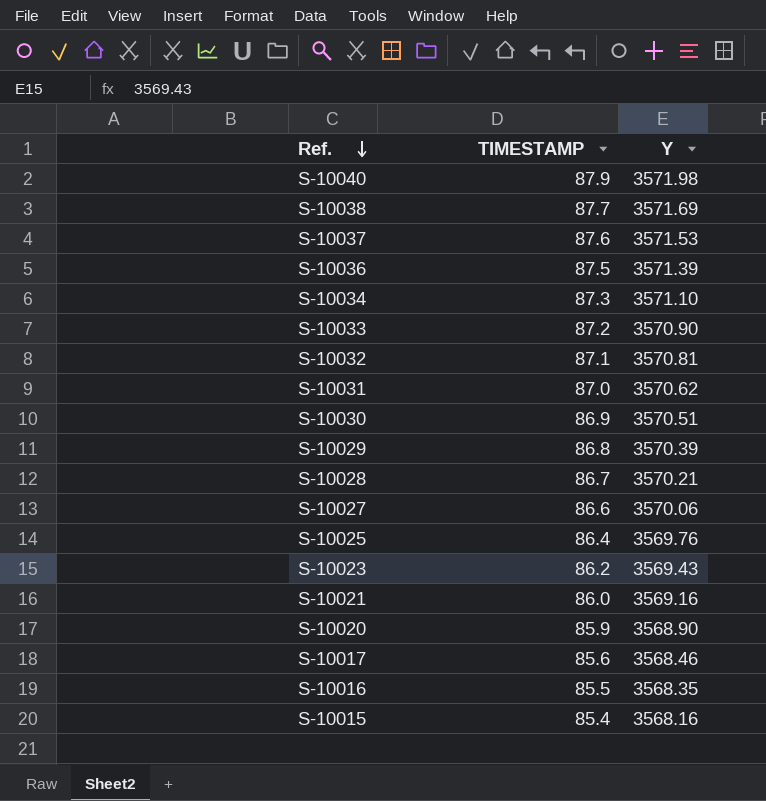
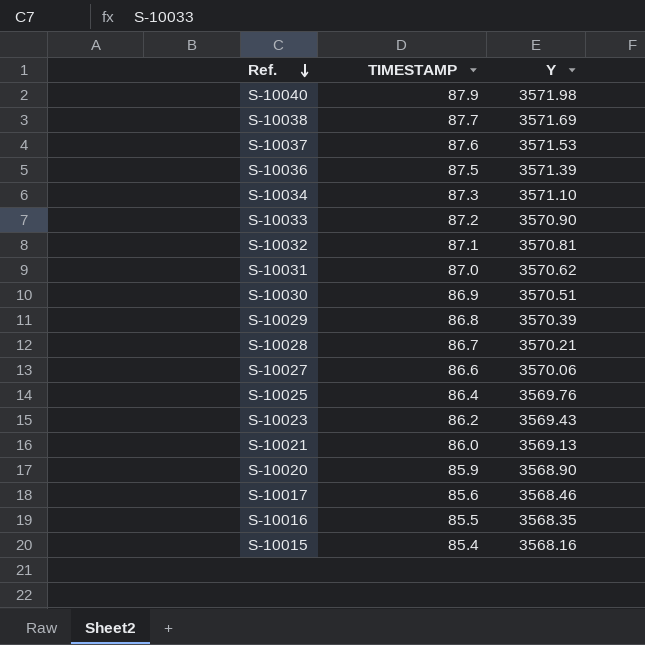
S-10021 | Y: 3569.16 -> 3569.13

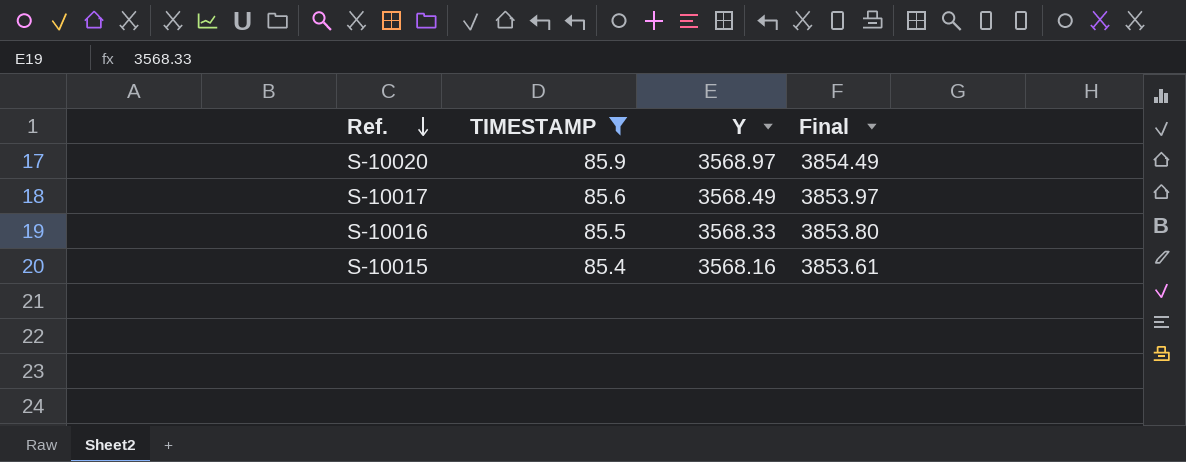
filter: none -> TIMESTAMP <= 85.9
column Final | formula: none -> [Y] * 1.08
S-10020 | Y: 3568.90 -> 3568.97
S-10017 | Y: 3568.46 -> 3568.49
S-10016 | Y: 3568.35 -> 3568.33

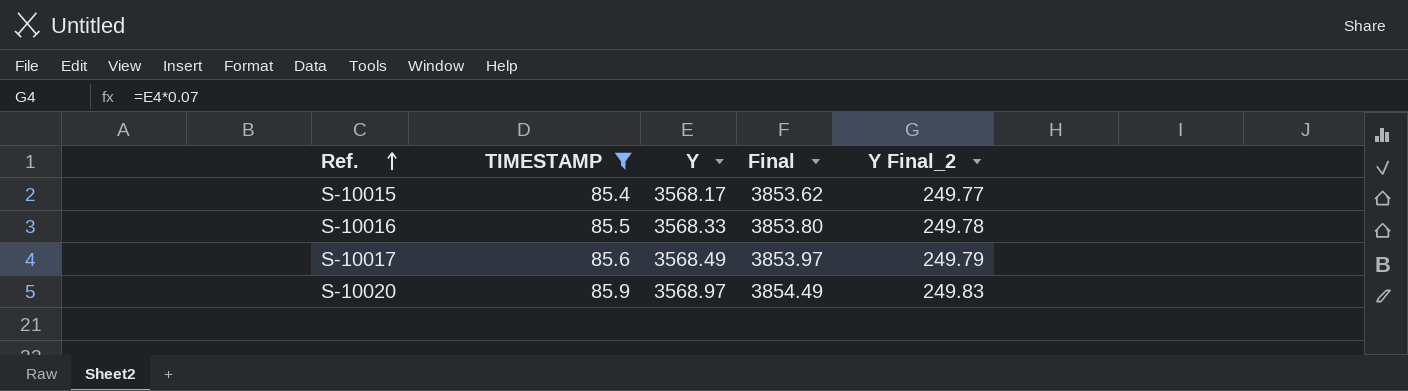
row order: Ref. descending -> Ref. ascending
column Y Final_2 | formula: none -> [Y] * 0.07
S-10015 | Y: 3568.16 -> 3568.17
S-10015 | Final: 3853.61 -> 3853.62

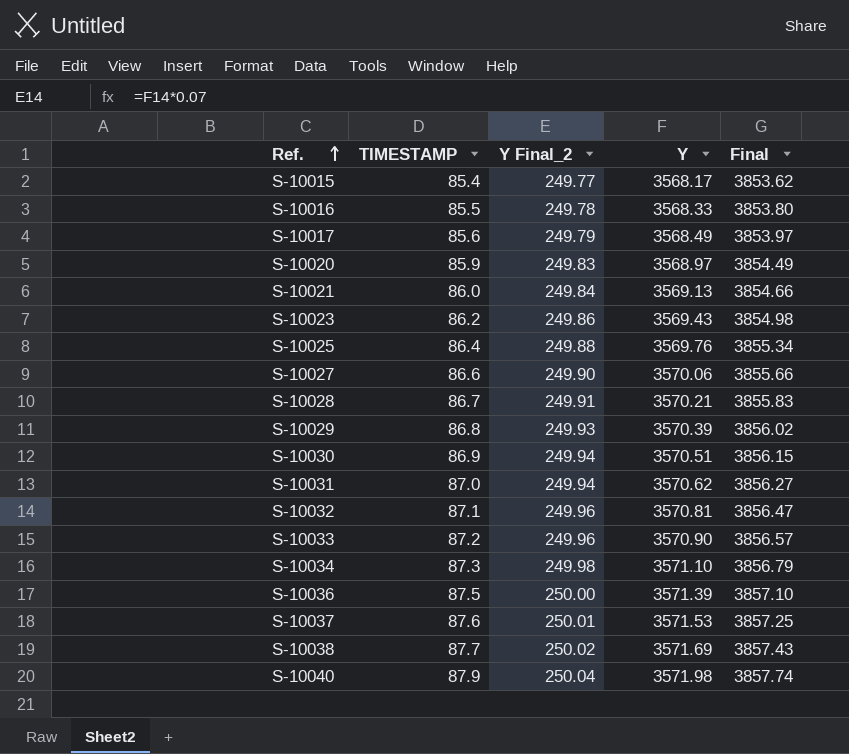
filter: TIMESTAMP <= 85.9 -> none
column Y Final_2 | position: 5 -> 3

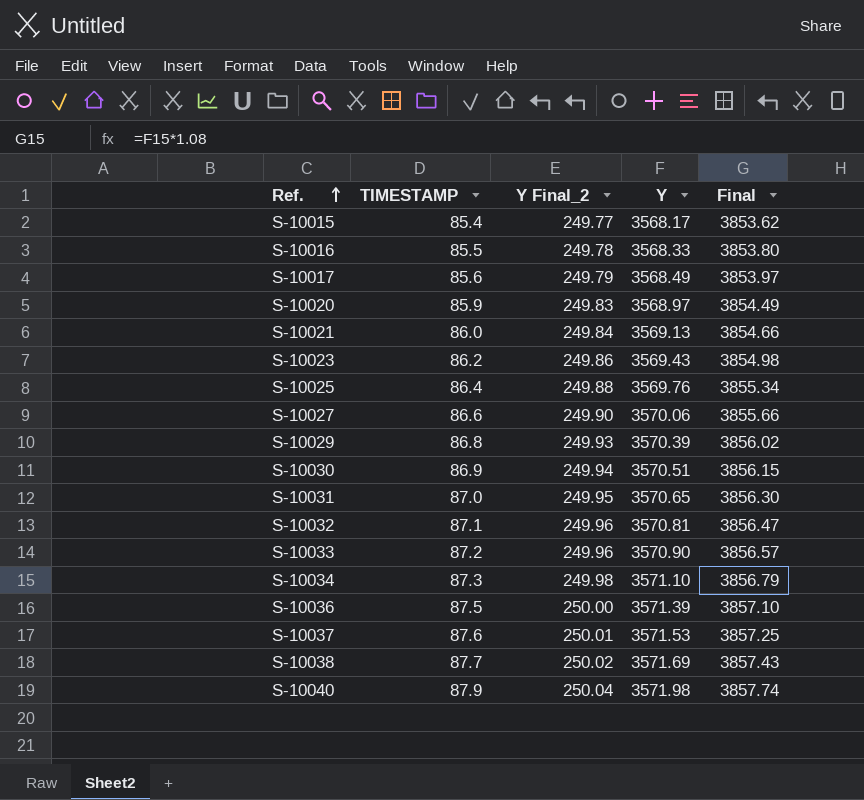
row S-10028: 86.7 | 249.91 | 3570.21 | 3855.83 -> none
S-10031 | Y Final_2: 249.94 -> 249.95
S-10031 | Y: 3570.62 -> 3570.65
S-10031 | Final: 3856.27 -> 3856.30

